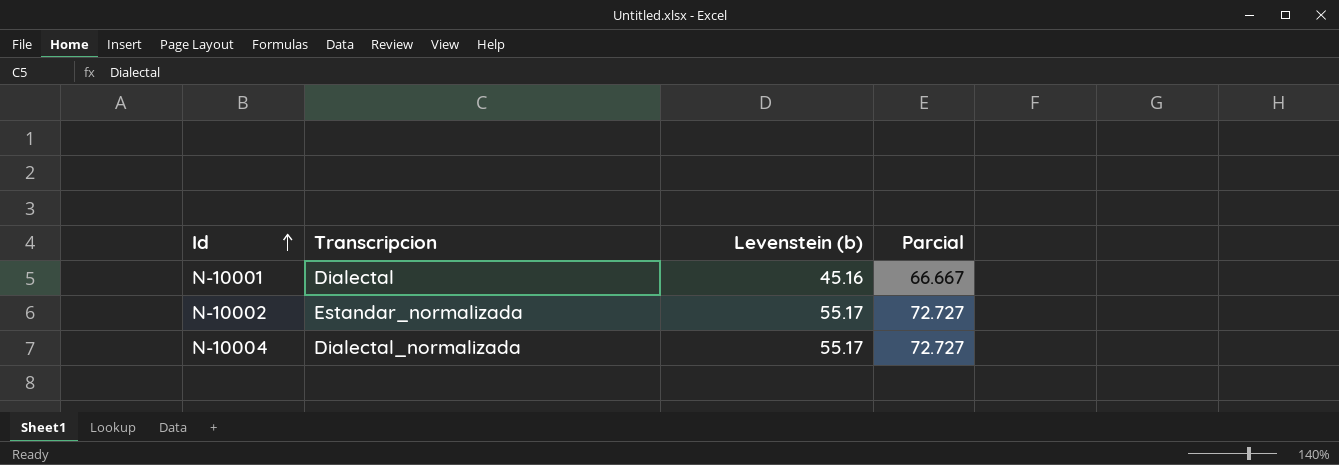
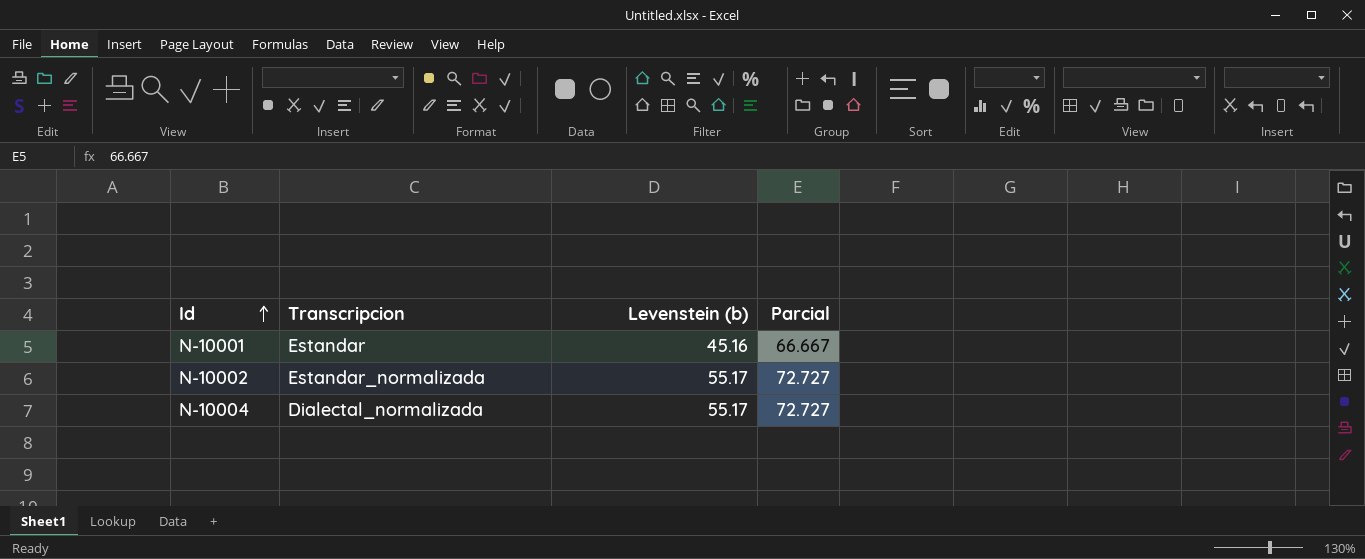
N-10001 | Transcripcion: Dialectal -> Estandar

